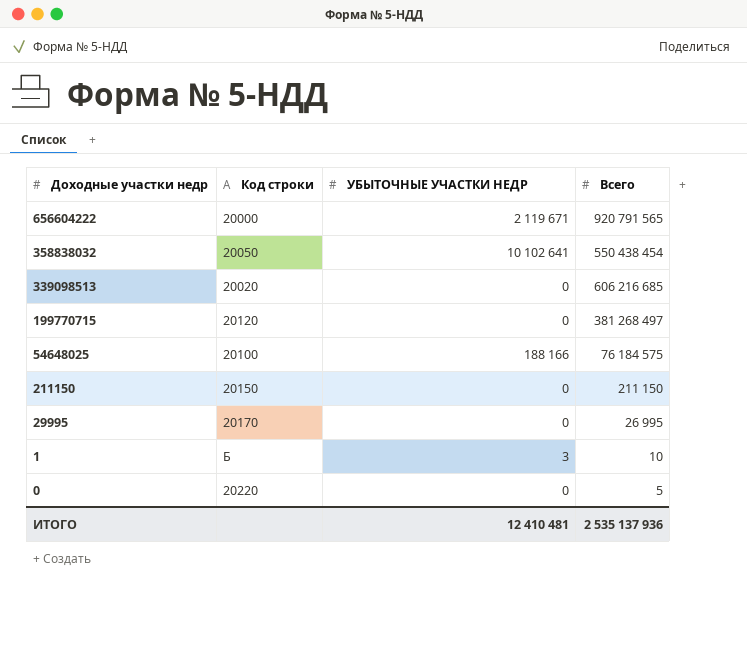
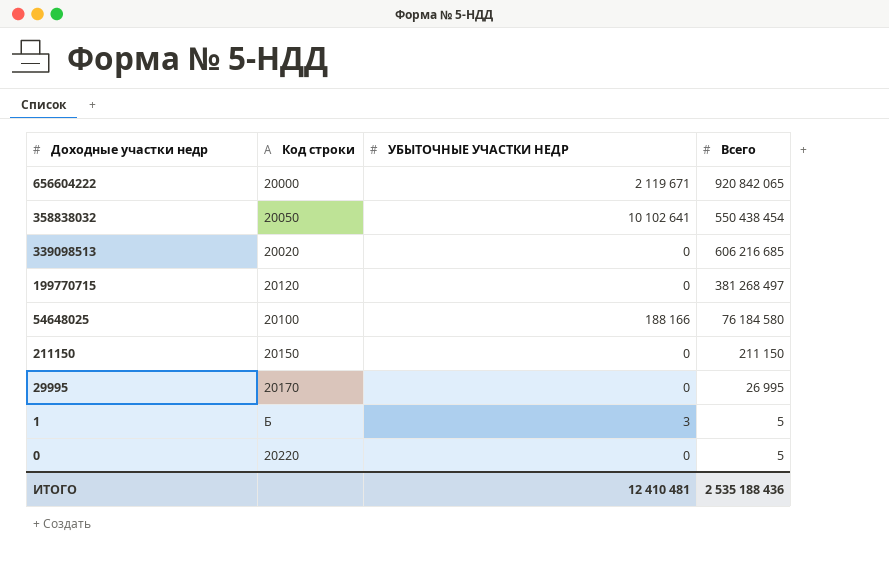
656604222 | Всего: 920 791 565 -> 920 842 065
54648025 | Всего: 76 184 575 -> 76 184 580
1 | Всего: 10 -> 5
ИТОГО | Всего: 2 535 137 936 -> 2 535 188 436

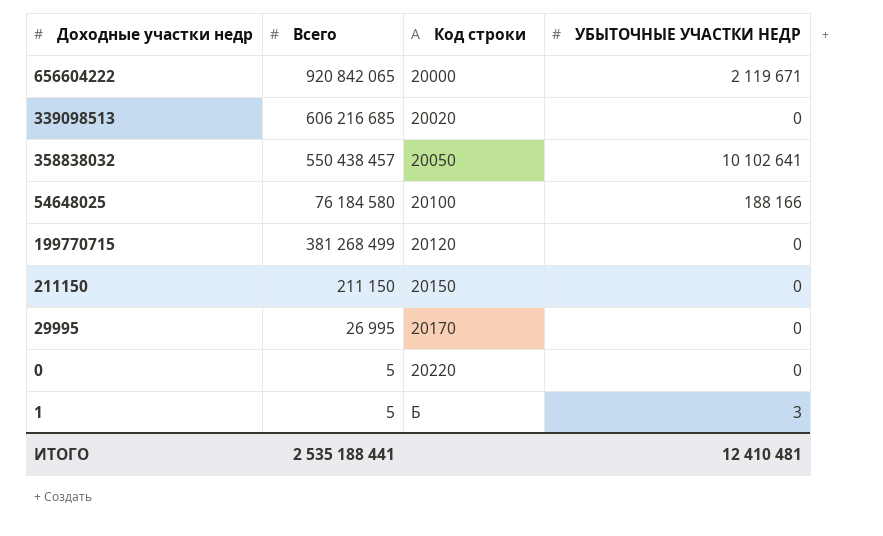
row order: Доходные участки недр descending -> Код строки ascending
column Всего | position: 4 -> 2
358838032 | Всего: 550 438 454 -> 550 438 457
199770715 | Всего: 381 268 497 -> 381 268 499
ИТОГО | Всего: 2 535 188 436 -> 2 535 188 441

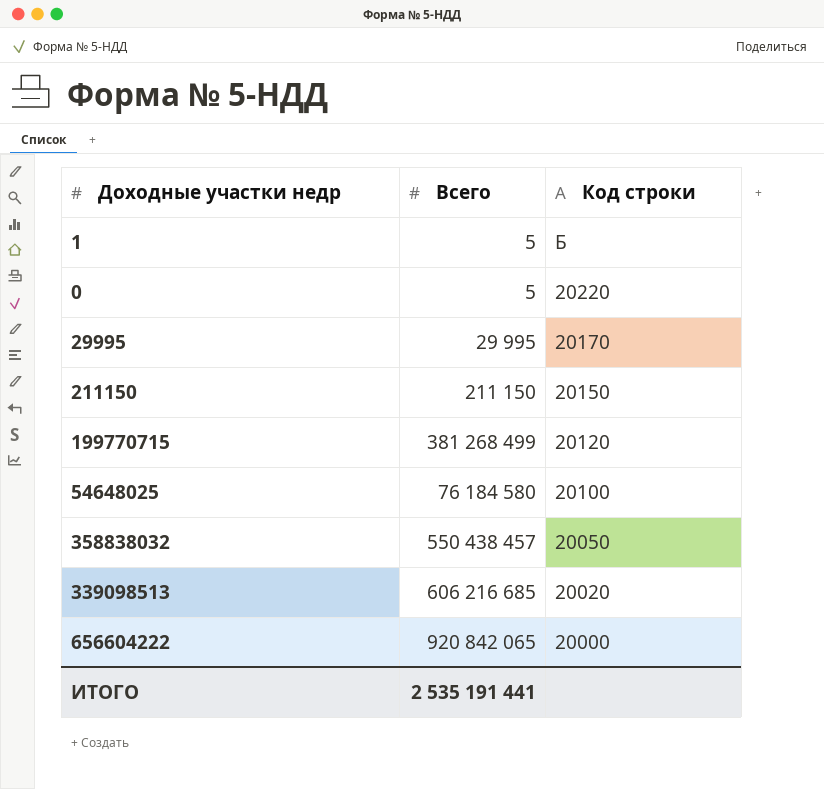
row order: Код строки ascending -> Код строки descending
column УБЫТОЧНЫЕ УЧАСТКИ НЕДР | position: 4 -> none
29995 | Всего: 26 995 -> 29 995
ИТОГО | Всего: 2 535 188 441 -> 2 535 191 441

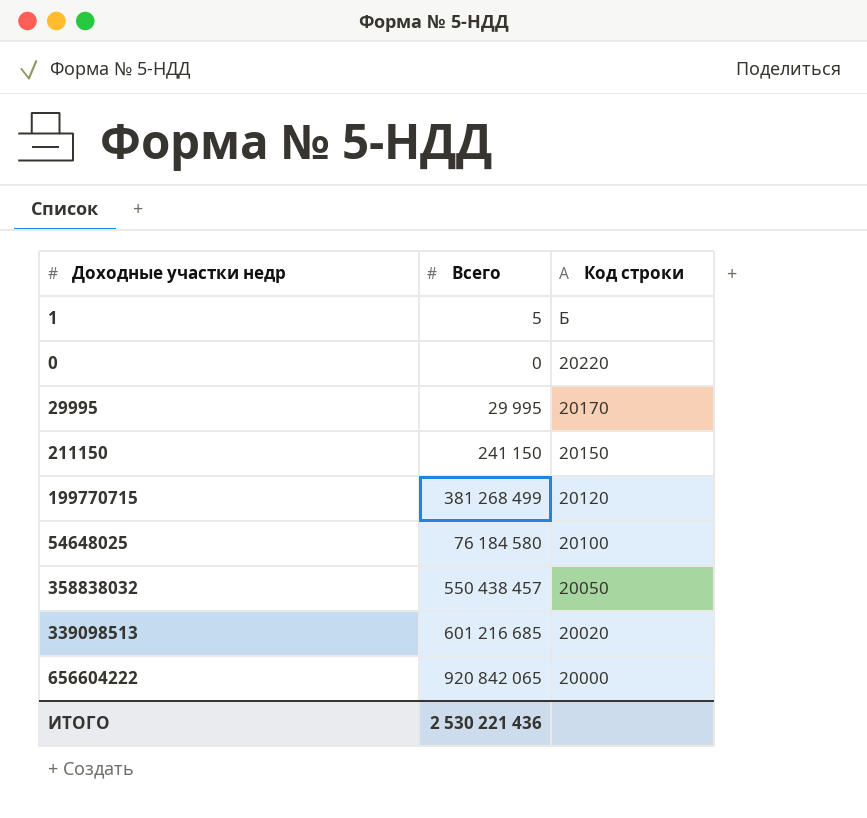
0 | Всего: 5 -> 0
211150 | Всего: 211 150 -> 241 150
339098513 | Всего: 606 216 685 -> 601 216 685
ИТОГО | Всего: 2 535 191 441 -> 2 530 221 436

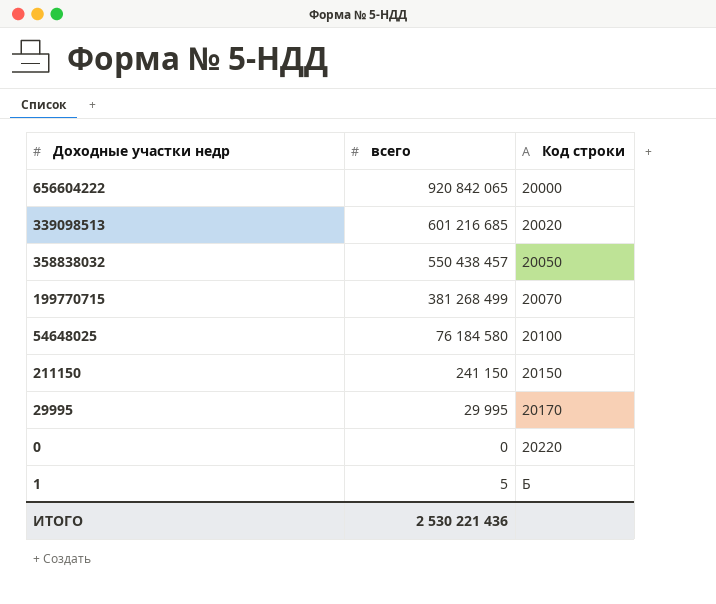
row order: Код строки descending -> Код строки ascending
column name: Всего -> всего
199770715 | Код строки: 20120 -> 20070

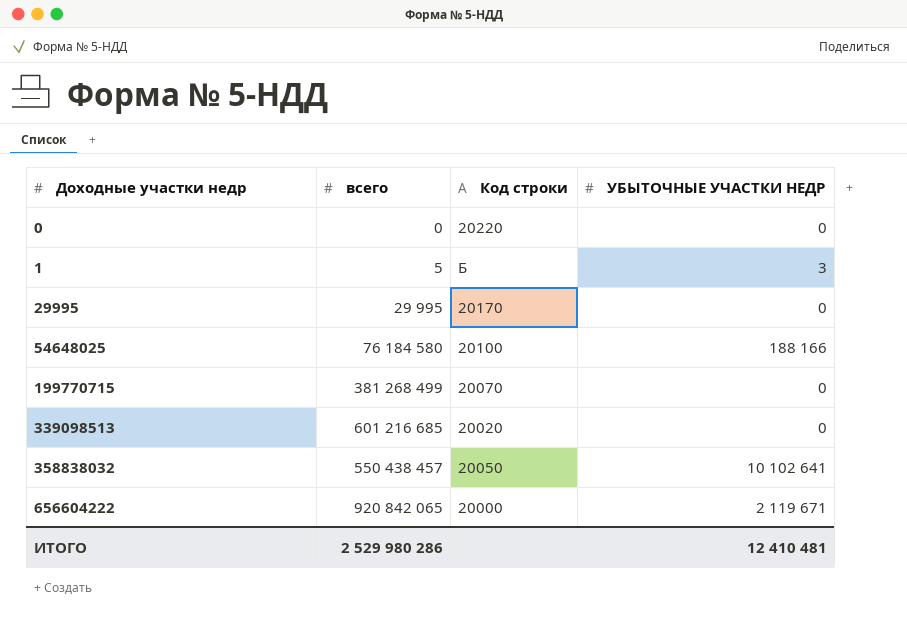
row order: Код строки ascending -> Доходные участки недр ascending
column УБЫТОЧНЫЕ УЧАСТКИ НЕДР | position: none -> 4
row 211150: 241 150 | 20150 -> none
ИТОГО | всего: 2 530 221 436 -> 2 529 980 286

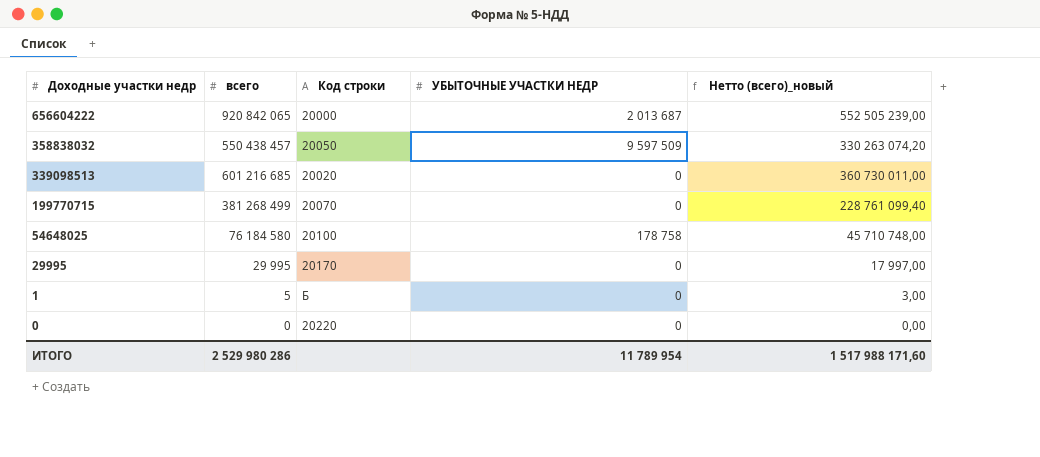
row order: Доходные участки недр ascending -> Доходные участки недр descending
column Нетто (всего)_новый | formula: none -> [всего] * 0,6
656604222 | УБЫТОЧНЫЕ УЧАСТКИ НЕДР: 2 119 671 -> 2 013 687
358838032 | УБЫТОЧНЫЕ УЧАСТКИ НЕДР: 10 102 641 -> 9 597 509
54648025 | УБЫТОЧНЫЕ УЧАСТКИ НЕДР: 188 166 -> 178 758
1 | УБЫТОЧНЫЕ УЧАСТКИ НЕДР: 3 -> 0
ИТОГО | УБЫТОЧНЫЕ УЧАСТКИ НЕДР: 12 410 481 -> 11 789 954

